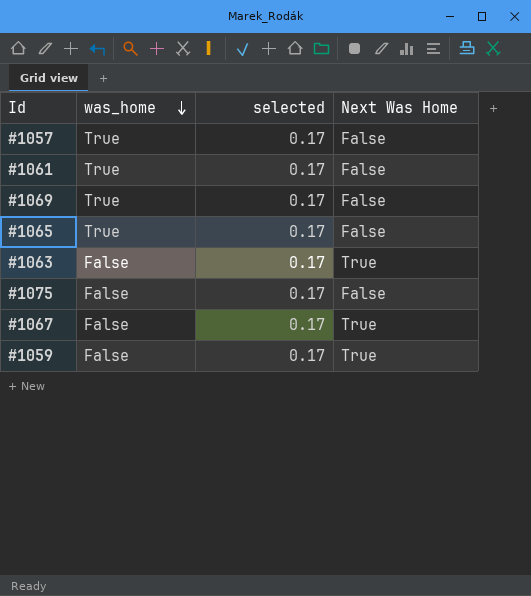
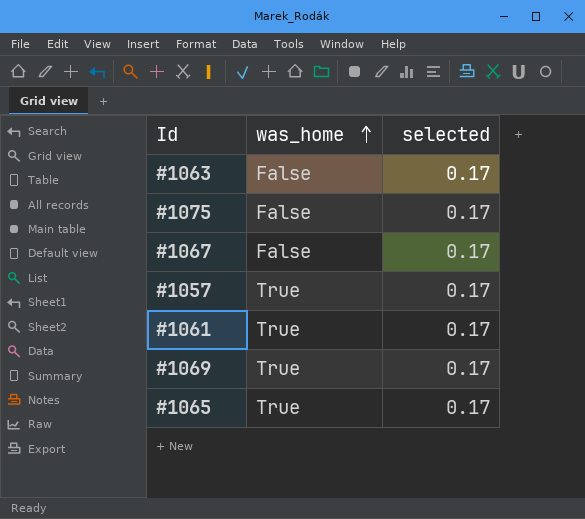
row order: was_home descending -> was_home ascending
column Next Was Home | position: 4 -> none
row #1059: False | 0.17 | True -> none

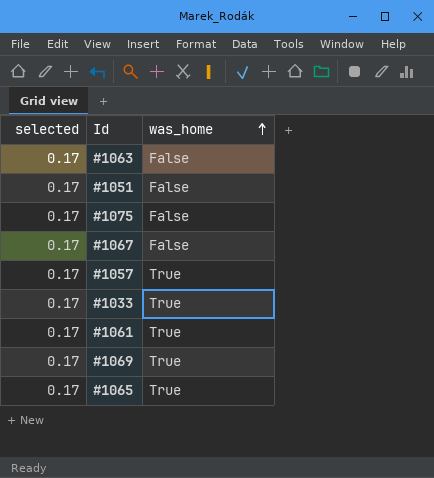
column selected | position: 3 -> 1
row #1051: none -> 0.17 | False
row #1033: none -> 0.17 | True

